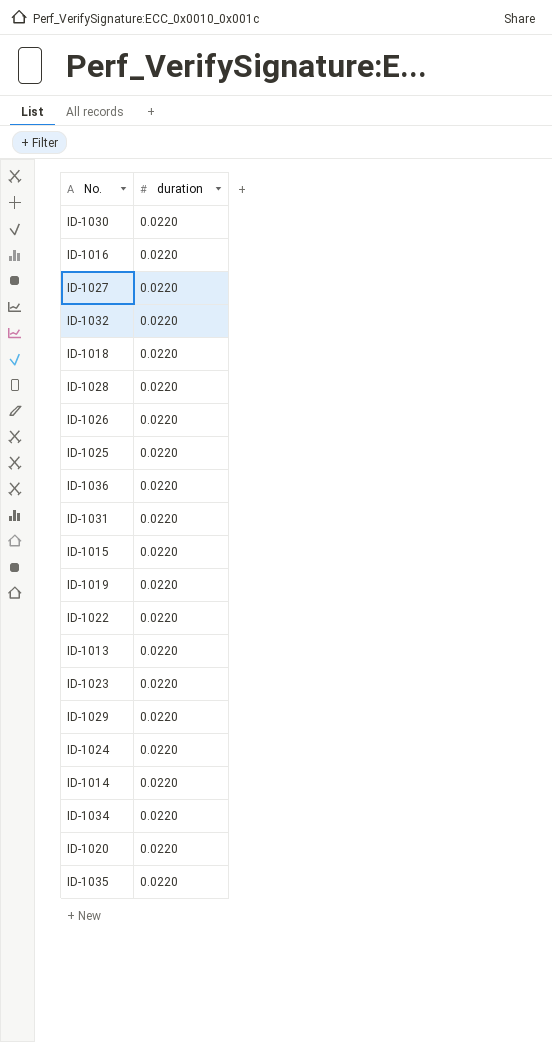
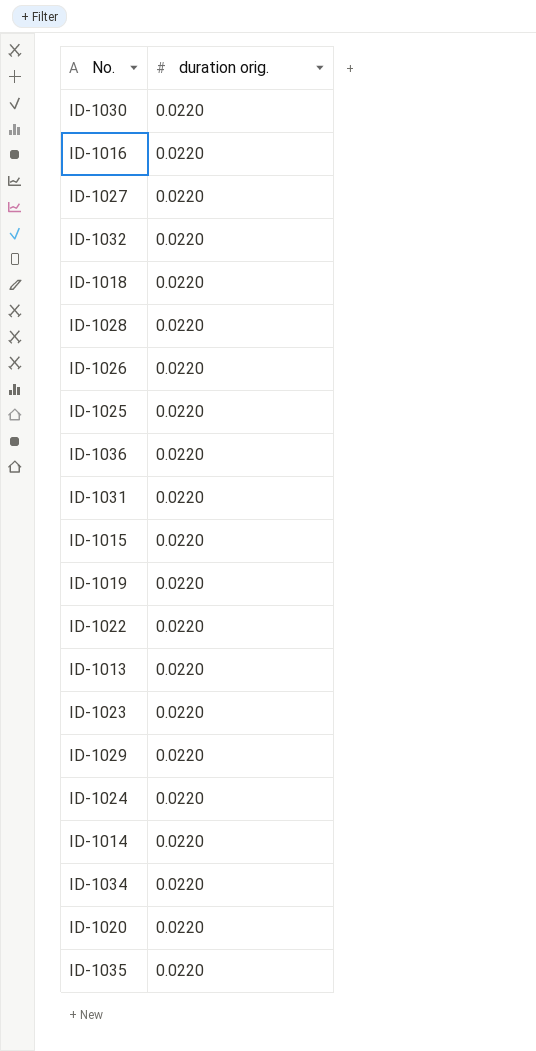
column name: duration -> duration orig.

